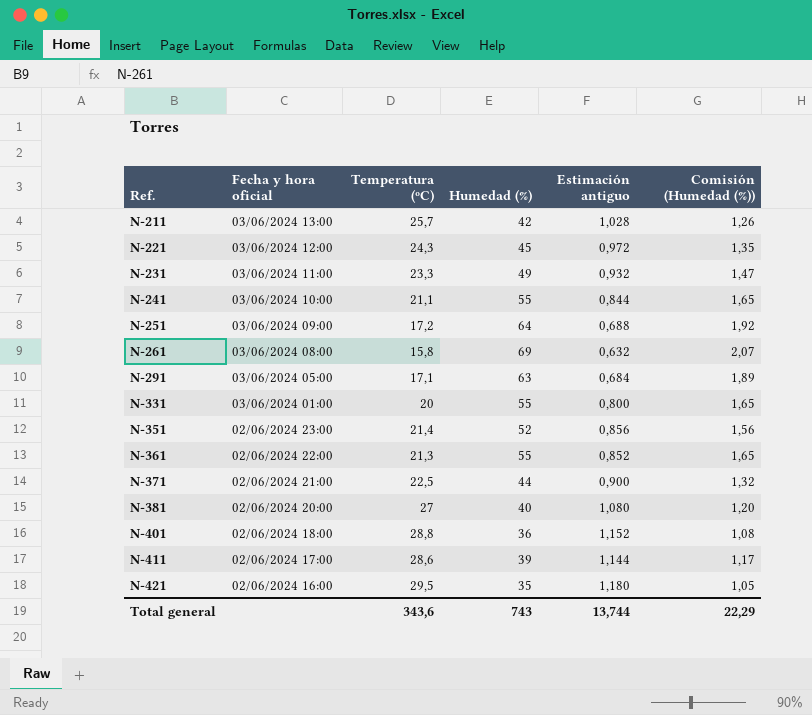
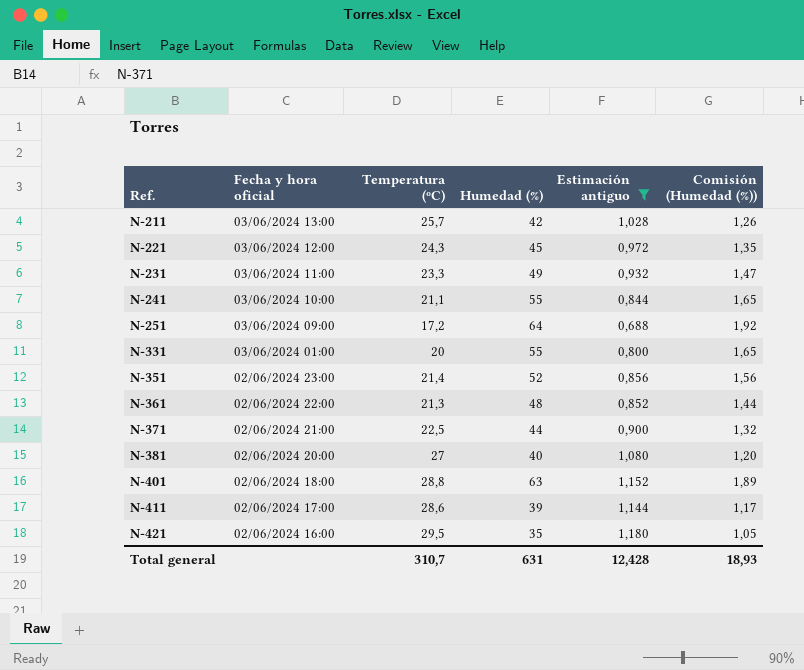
filter: none -> Estimación antiguo >= 0,688
N-361 | Humedad (%): 55 -> 48
N-361 | Comisión (Humedad (%)): 1,65 -> 1,44
N-401 | Humedad (%): 36 -> 63
N-401 | Comisión (Humedad (%)): 1,08 -> 1,89
Total general | Temperatura (ºC): 343,6 -> 310,7
Total general | Humedad (%): 743 -> 631
Total general | Estimación antiguo: 13,744 -> 12,428
Total general | Comisión (Humedad (%)): 22,29 -> 18,93

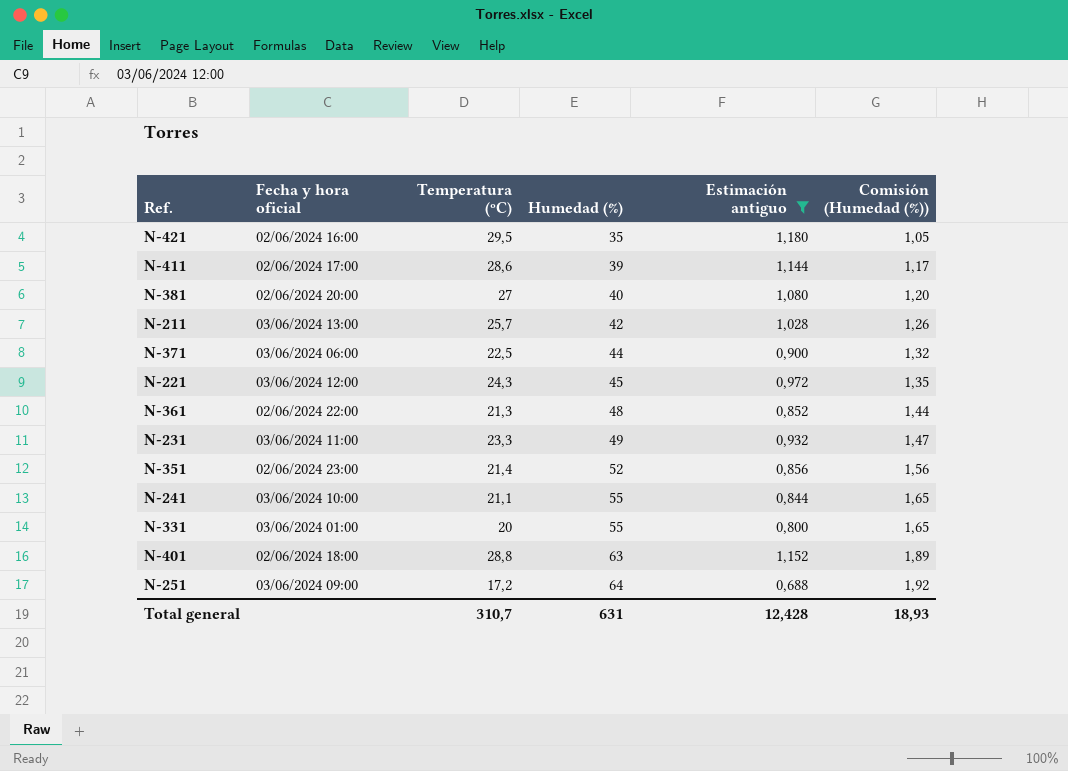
row order: Ref. ascending -> Humedad (%) ascending
N-371 | Fecha y hora oficial: 02/06/2024 21:00 -> 03/06/2024 06:00

